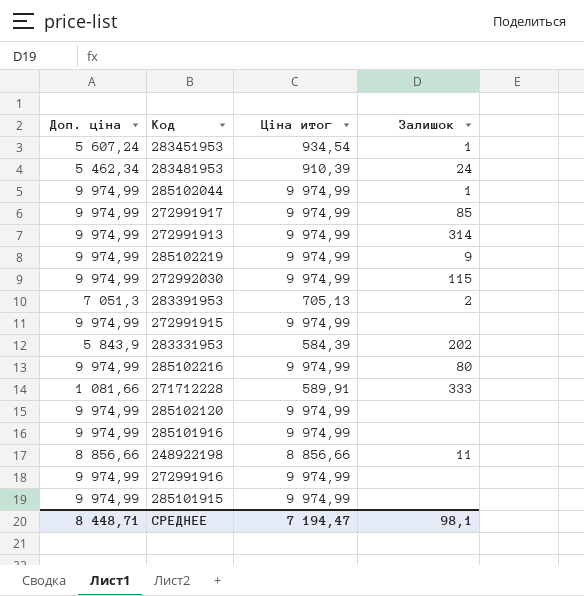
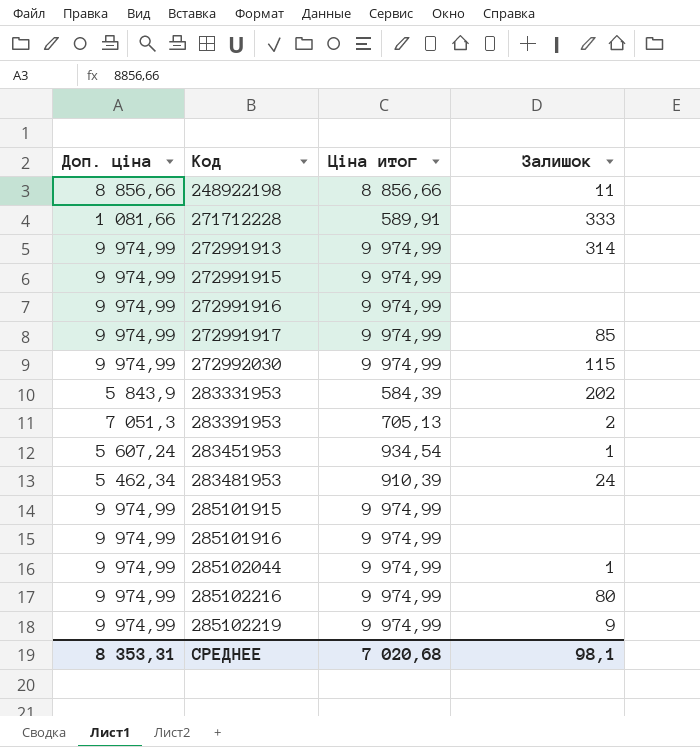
row order: none -> Код ascending
row 285102120: 9 974,99 | 9 974,99 | none -> none
СРЕДНЕЕ | Доп. ціна: 8 448,71 -> 8 353,31
СРЕДНЕЕ | Ціна итог: 7 194,47 -> 7 020,68

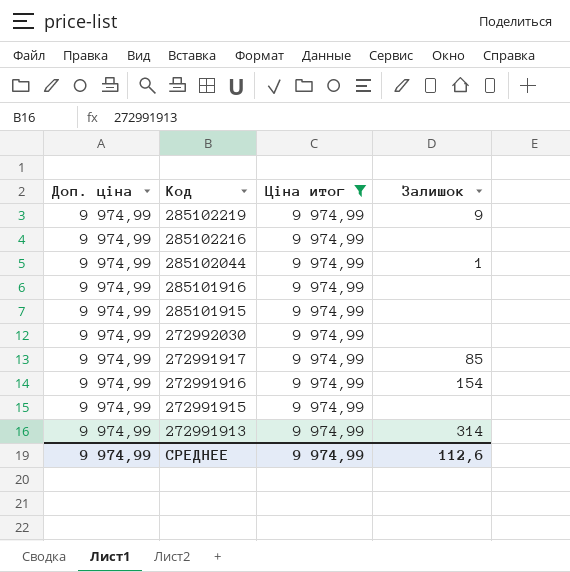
filter: none -> Ціна итог = 9 974,99
row order: Код ascending -> Код descending
285102216 | Залишок: 80 -> none
272992030 | Залишок: 115 -> none
272991916 | Залишок: none -> 154
СРЕДНЕЕ | Доп. ціна: 8 353,31 -> 9 974,99
СРЕДНЕЕ | Ціна итог: 7 020,68 -> 9 974,99
СРЕДНЕЕ | Залишок: 98,1 -> 112,6

